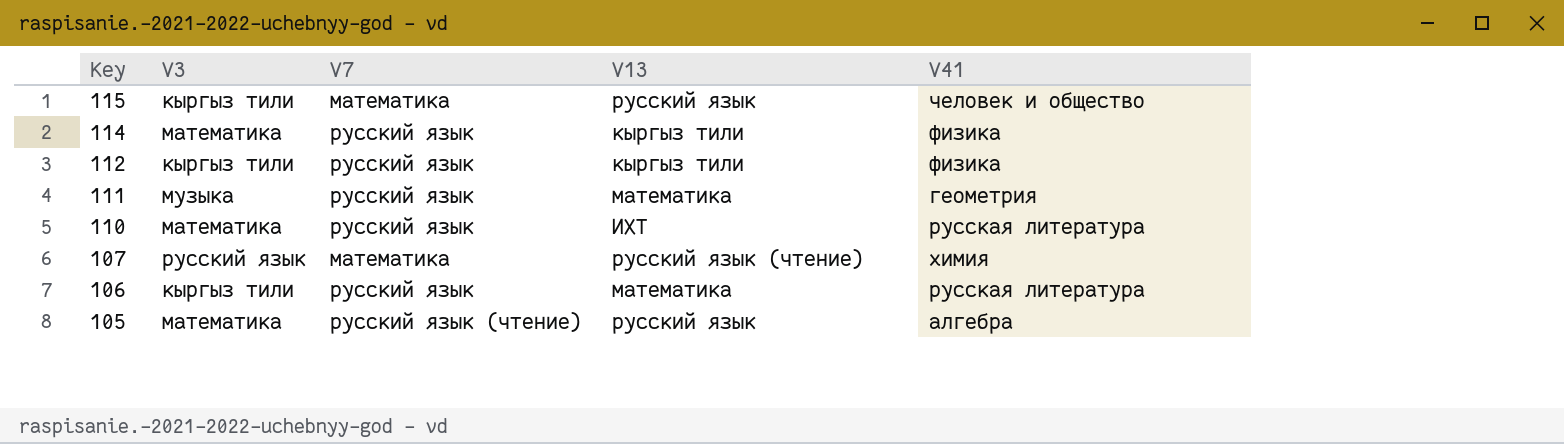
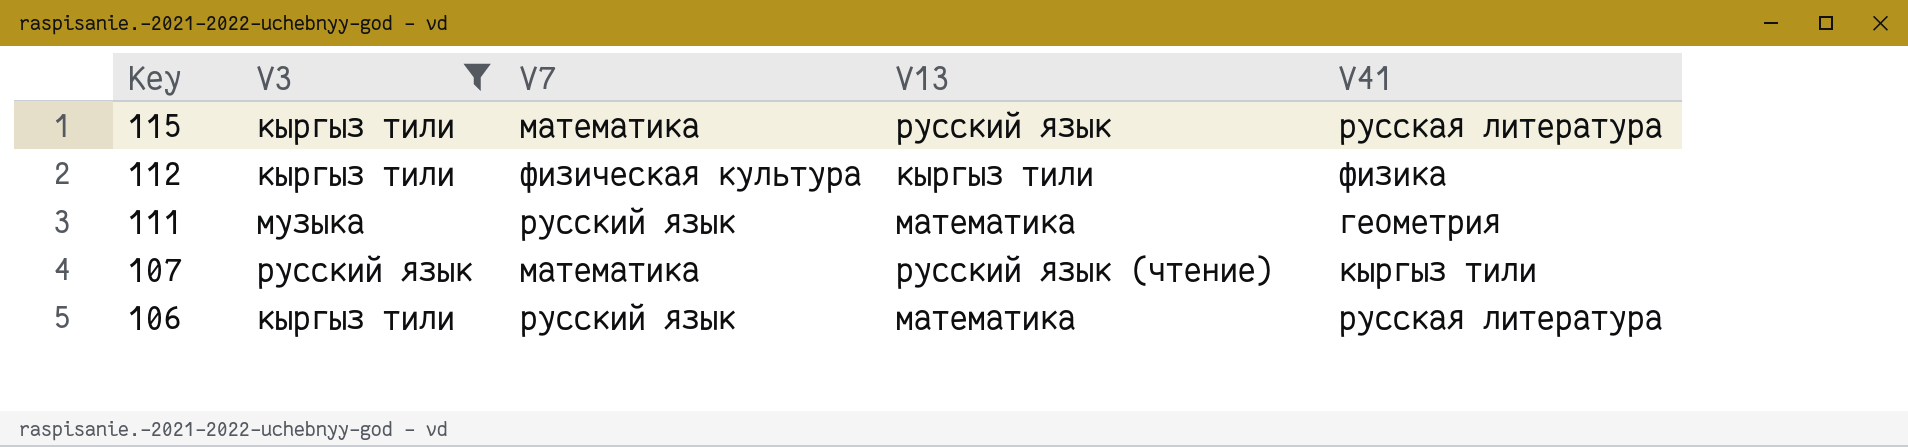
filter: none -> V3 != математика
115 | V41: человек и общество -> русская литература
112 | V7: русский язык -> физическая культура
107 | V41: химия -> кыргыз тили

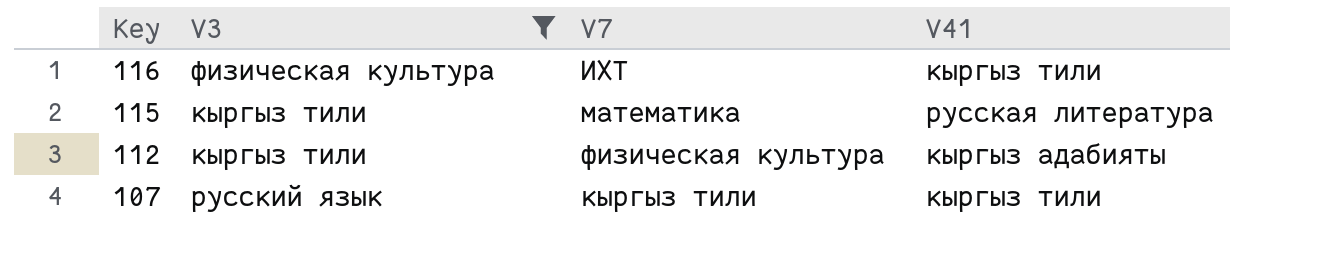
column V13 | position: 4 -> none
row 111: музыка | русский язык | математика | геометрия -> none
row 106: кыргыз тили | русский язык | математика | русская литература -> none
row 116: none -> физическая культура | ИХТ | кыргыз тили
112 | V41: физика -> кыргыз адабияты
107 | V7: математика -> кыргыз тили

